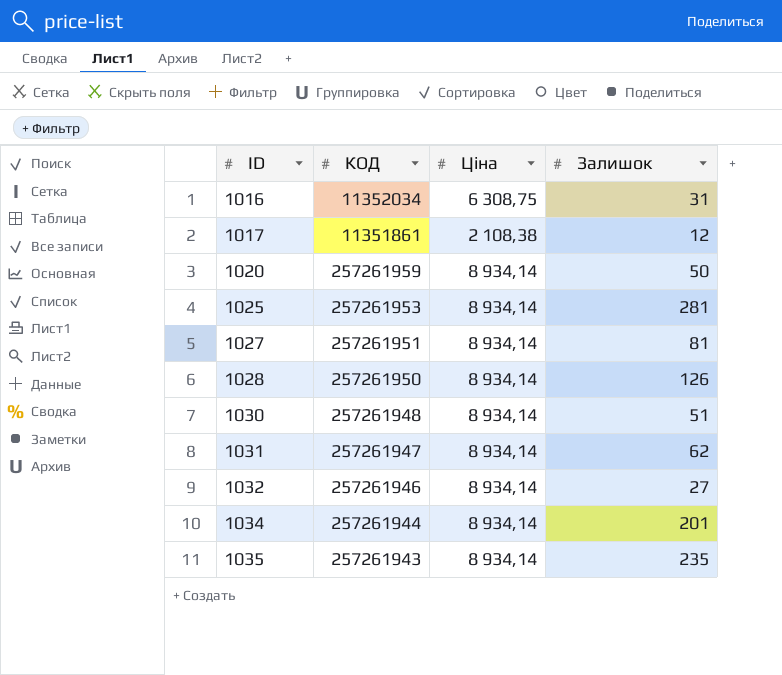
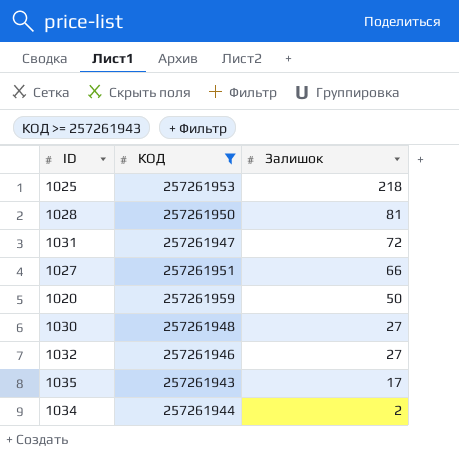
filter: none -> КОД >= 257261943
row order: ID ascending -> Залишок descending
column Ціна | position: 3 -> none
1025 | Залишок: 281 -> 218
1028 | Залишок: 126 -> 81
1031 | Залишок: 62 -> 72
1027 | Залишок: 81 -> 66
1030 | Залишок: 51 -> 27
1035 | Залишок: 235 -> 17
1034 | Залишок: 201 -> 2

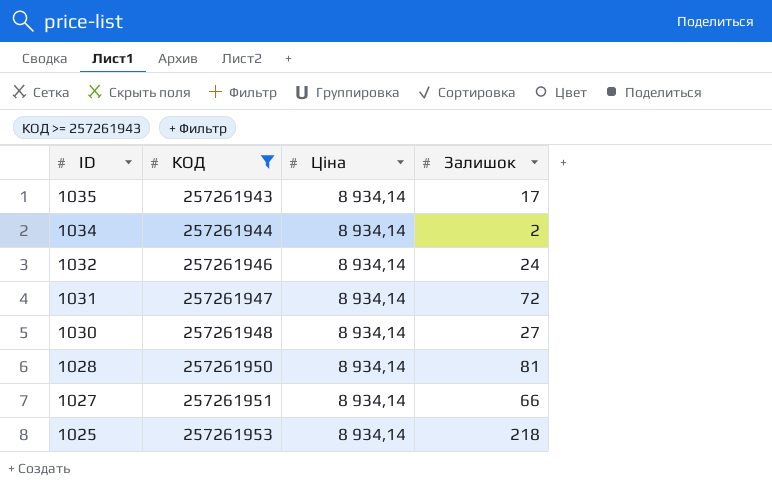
row order: Залишок descending -> ID descending
column Ціна | position: none -> 3
row 1020: 257261959 | 50 -> none
1032 | Залишок: 27 -> 24

